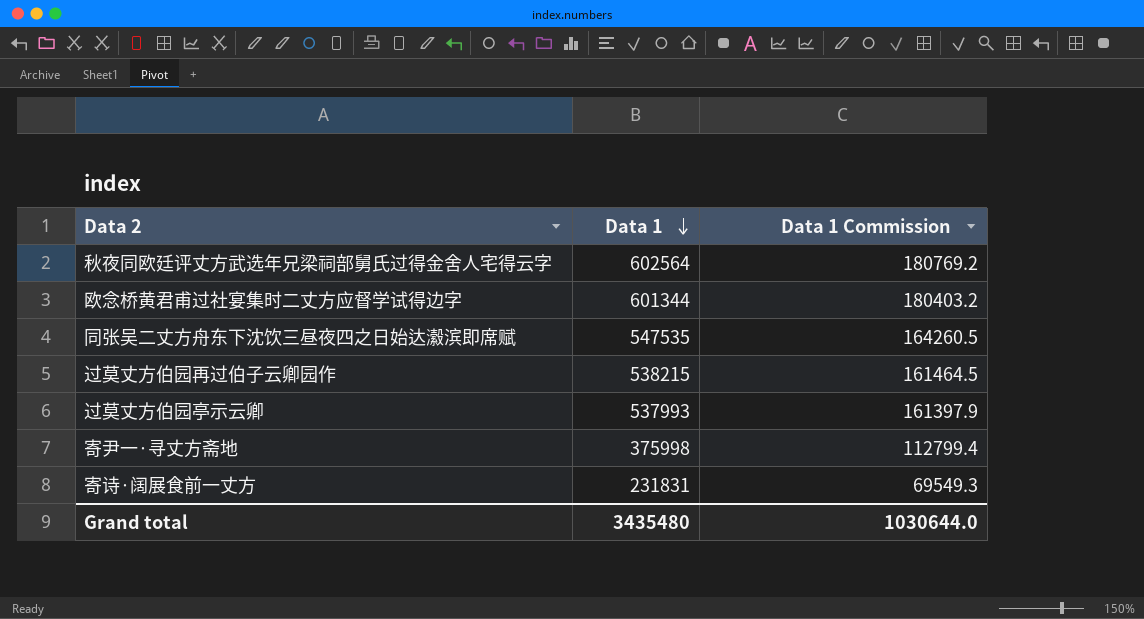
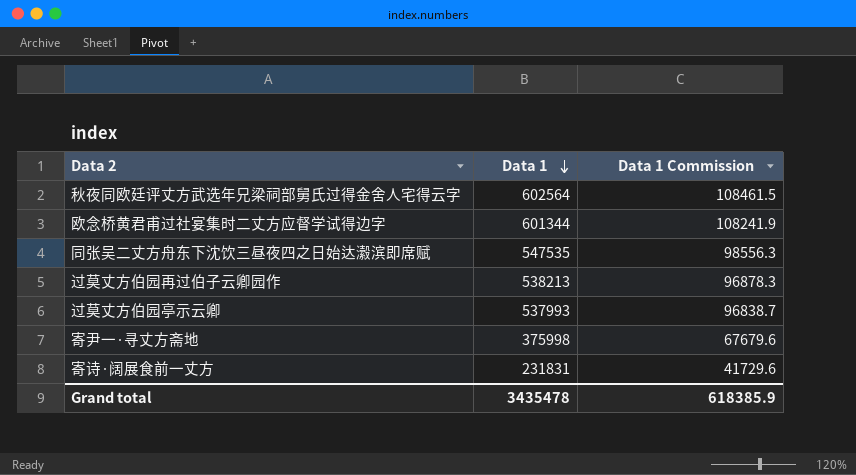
column Data 1 Commission | formula: [Data 1] * 0.3 -> [Data 1] * 0.18
过莫丈方伯园再过伯子云卿园作 | Data 1: 538215 -> 538213
Grand total | Data 1: 3435480 -> 3435478
Grand total | Data 1 Commission: 1030644.0 -> 618385.9

